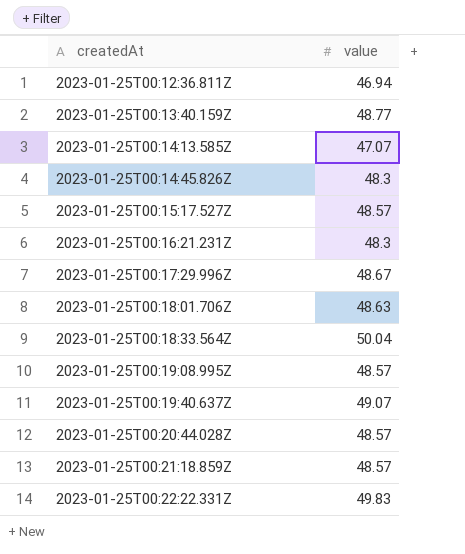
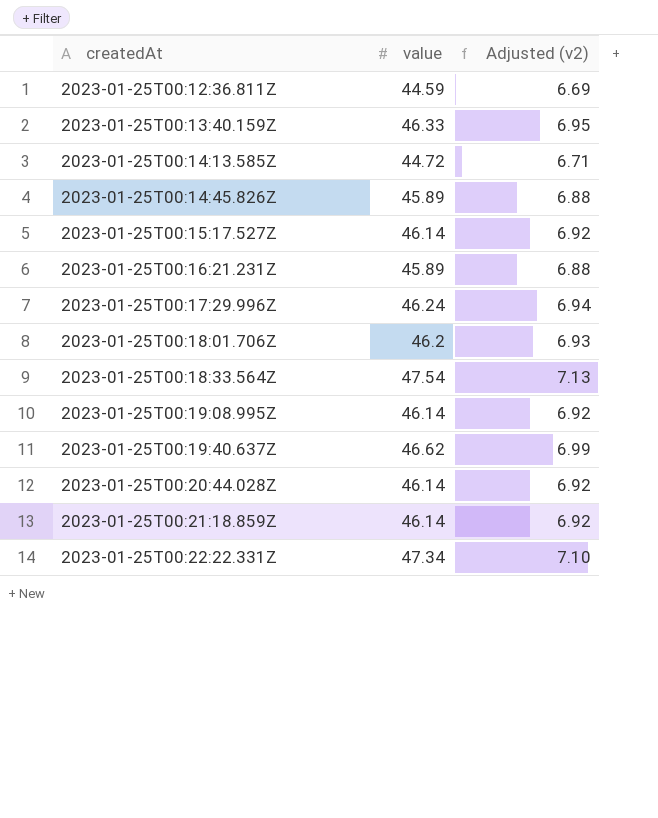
column Adjusted (v2) | formula: none -> [value] * 0.15
2023-01-25T00:12:36.811Z | value: 46.94 -> 44.59
2023-01-25T00:13:40.159Z | value: 48.77 -> 46.33
2023-01-25T00:14:13.585Z | value: 47.07 -> 44.72
2023-01-25T00:14:45.826Z | value: 48.3 -> 45.89
2023-01-25T00:15:17.527Z | value: 48.57 -> 46.14
2023-01-25T00:16:21.231Z | value: 48.3 -> 45.89
2023-01-25T00:17:29.996Z | value: 48.67 -> 46.24
2023-01-25T00:18:01.706Z | value: 48.63 -> 46.2
2023-01-25T00:18:33.564Z | value: 50.04 -> 47.54
2023-01-25T00:19:08.995Z | value: 48.57 -> 46.14
2023-01-25T00:19:40.637Z | value: 49.07 -> 46.62
2023-01-25T00:20:44.028Z | value: 48.57 -> 46.14
2023-01-25T00:21:18.859Z | value: 48.57 -> 46.14
2023-01-25T00:22:22.331Z | value: 49.83 -> 47.34

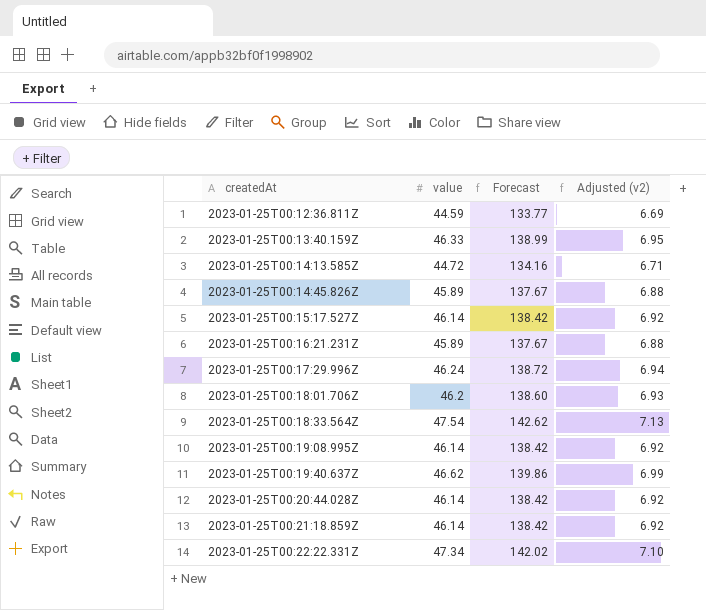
column Forecast | formula: none -> [value] * 3

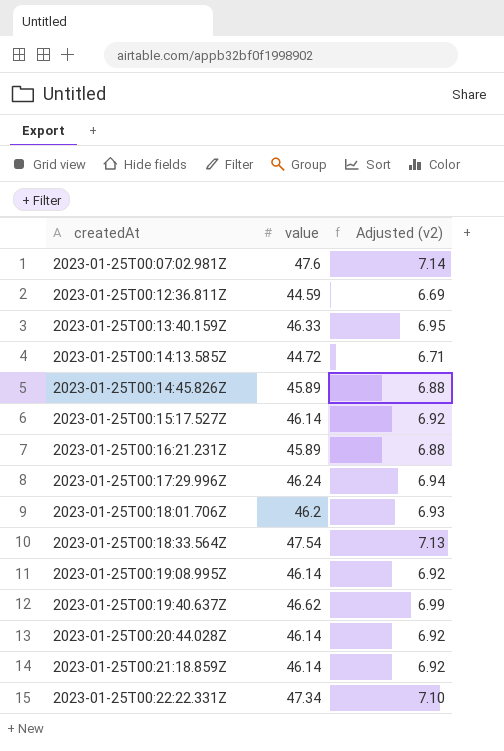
column Forecast | formula: [value] * 3 -> none
row 2023-01-25T00:07:02.981Z: none -> 47.6 | 7.14

